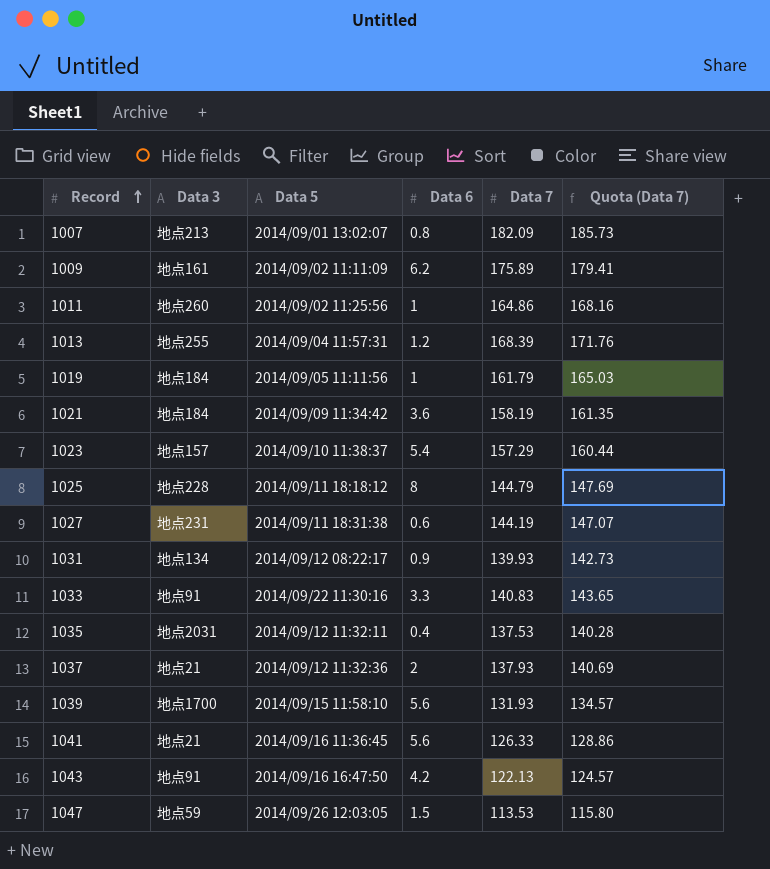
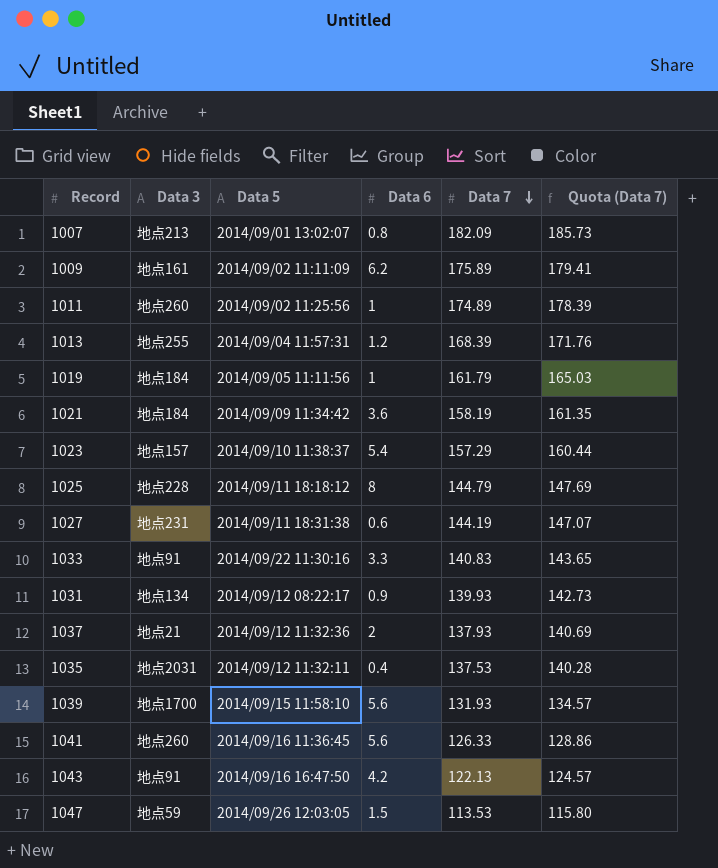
row order: Record ascending -> Data 7 descending
1011 | Data 7: 164.86 -> 174.89
1011 | Quota (Data 7): 168.16 -> 178.39
1041 | Data 3: 地点21 -> 地点260

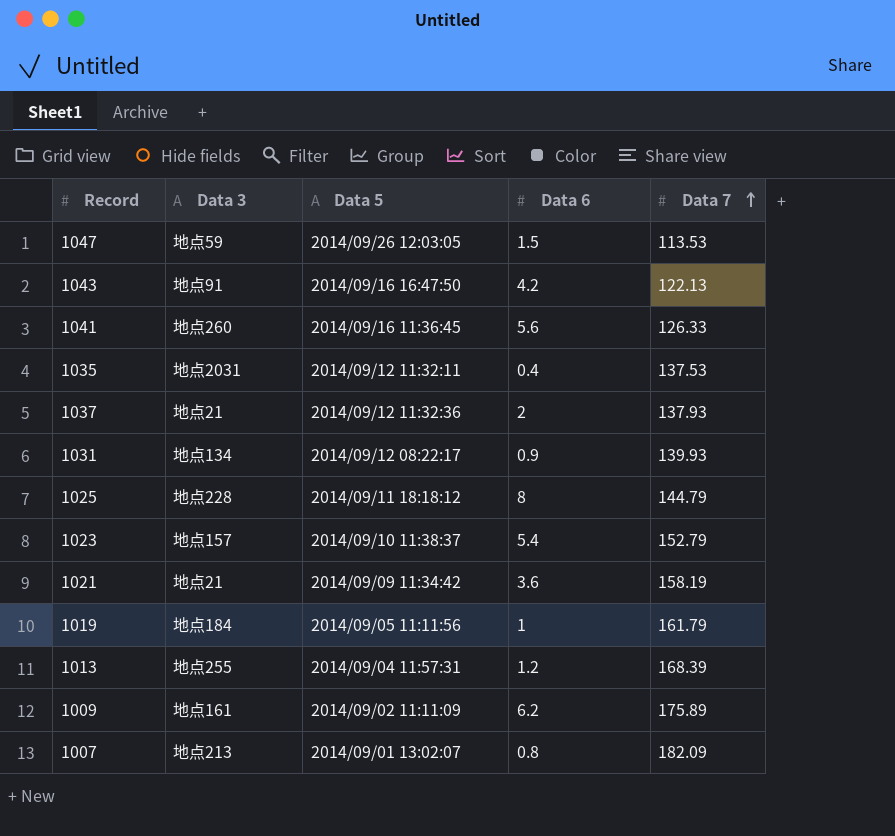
row order: Data 7 descending -> Data 7 ascending
column Quota (Data 7) | formula: [Data 7] * 1.02 -> none
row 1011: 地点260 | 2014/09/02 11:25:56 | 1 | 174.89 | 178.39 -> none
row 1027: 地点231 | 2014/09/11 18:31:38 | 0.6 | 144.19 | 147.07 -> none
row 1033: 地点91 | 2014/09/22 11:30:16 | 3.3 | 140.83 | 143.65 -> none
row 1039: 地点1700 | 2014/09/15 11:58:10 | 5.6 | 131.93 | 134.57 -> none
1023 | Data 7: 157.29 -> 152.79
1021 | Data 3: 地点184 -> 地点21

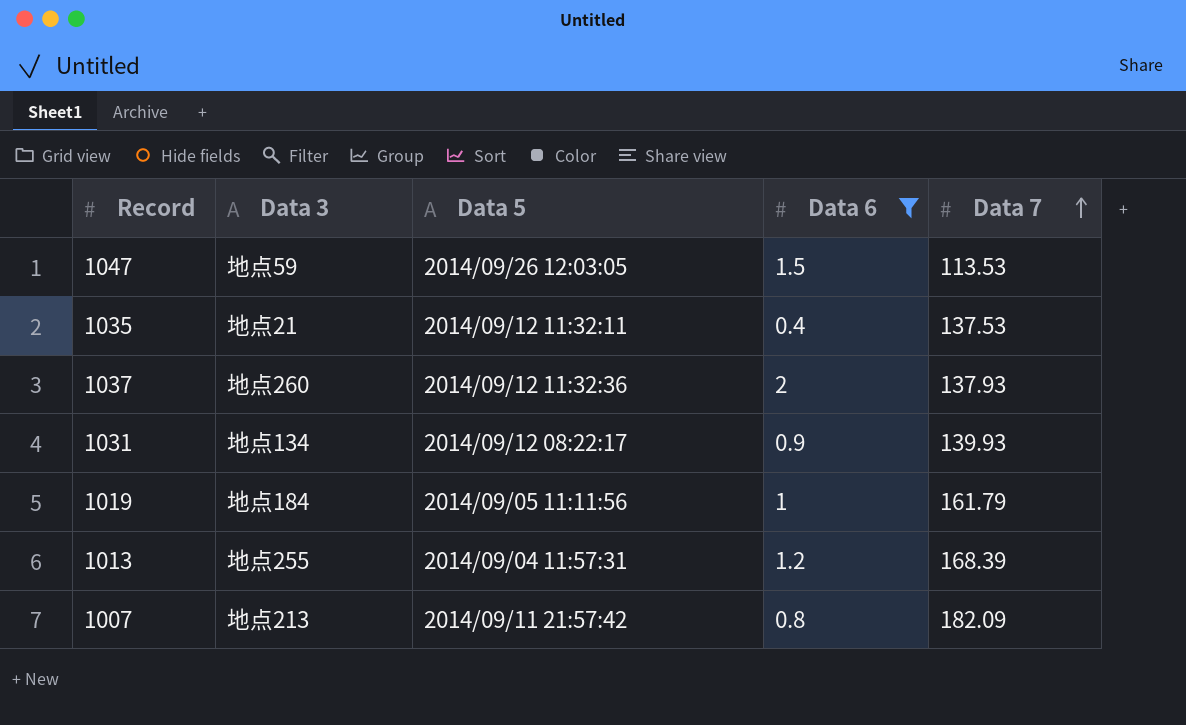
filter: none -> Data 6 <= 2
1035 | Data 3: 地点2031 -> 地点21
1037 | Data 3: 地点21 -> 地点260
1007 | Data 5: 2014/09/01 13:02:07 -> 2014/09/11 21:57:42

